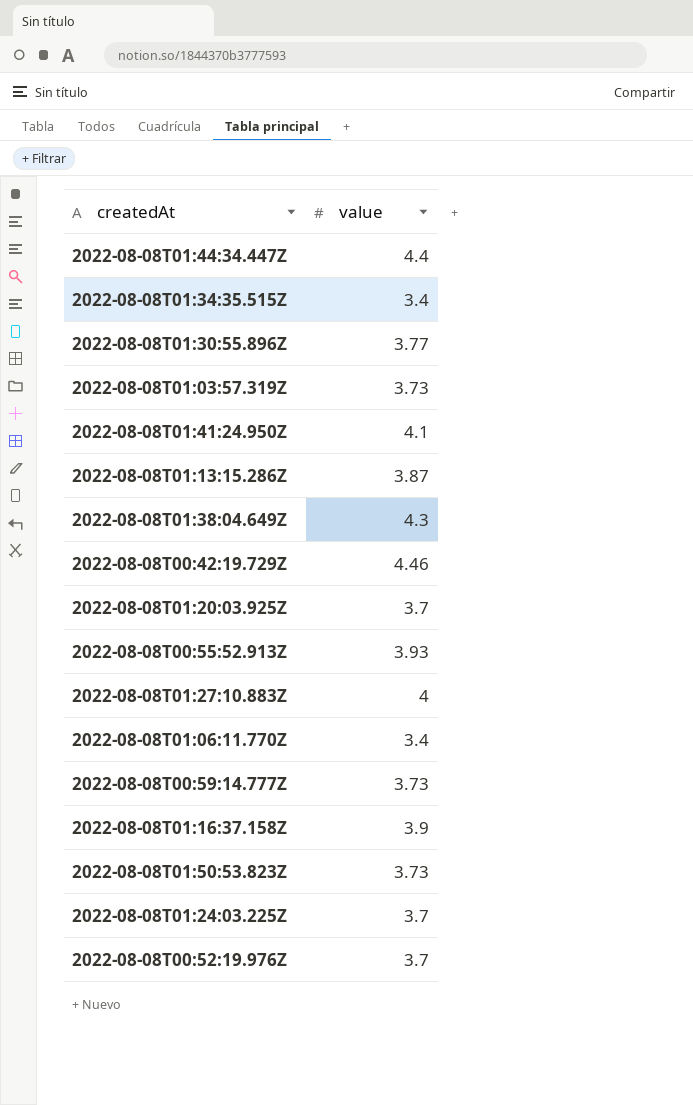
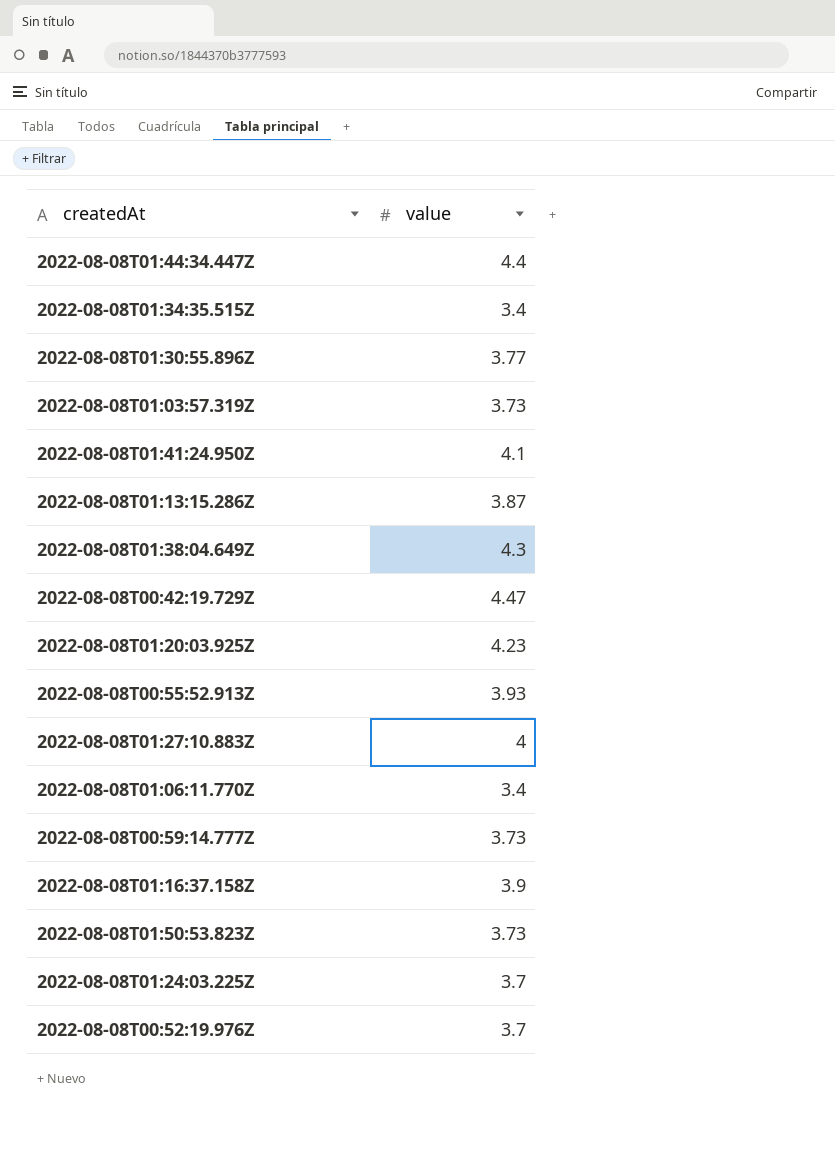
2022-08-08T00:42:19.729Z | value: 4.46 -> 4.47
2022-08-08T01:20:03.925Z | value: 3.7 -> 4.23

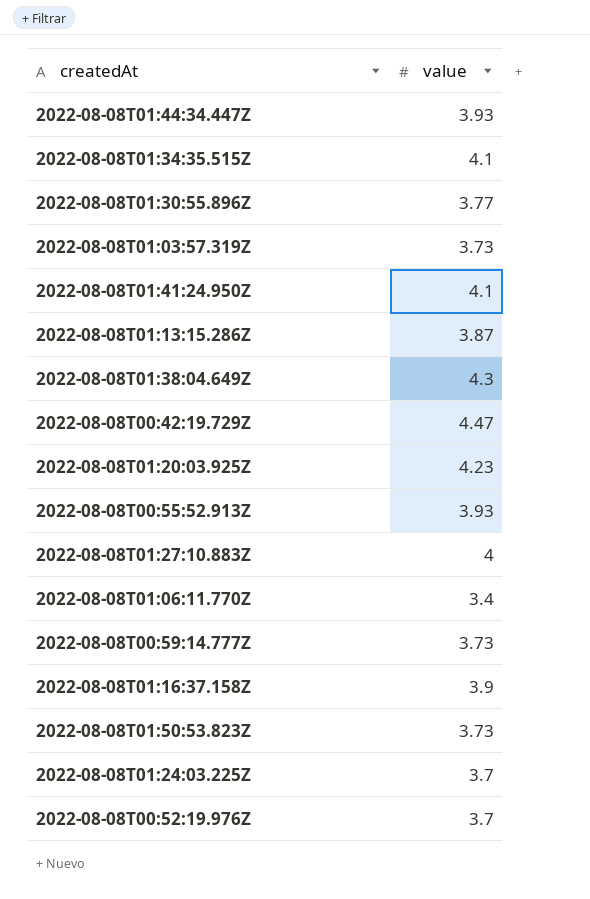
2022-08-08T01:44:34.447Z | value: 4.4 -> 3.93
2022-08-08T01:34:35.515Z | value: 3.4 -> 4.1

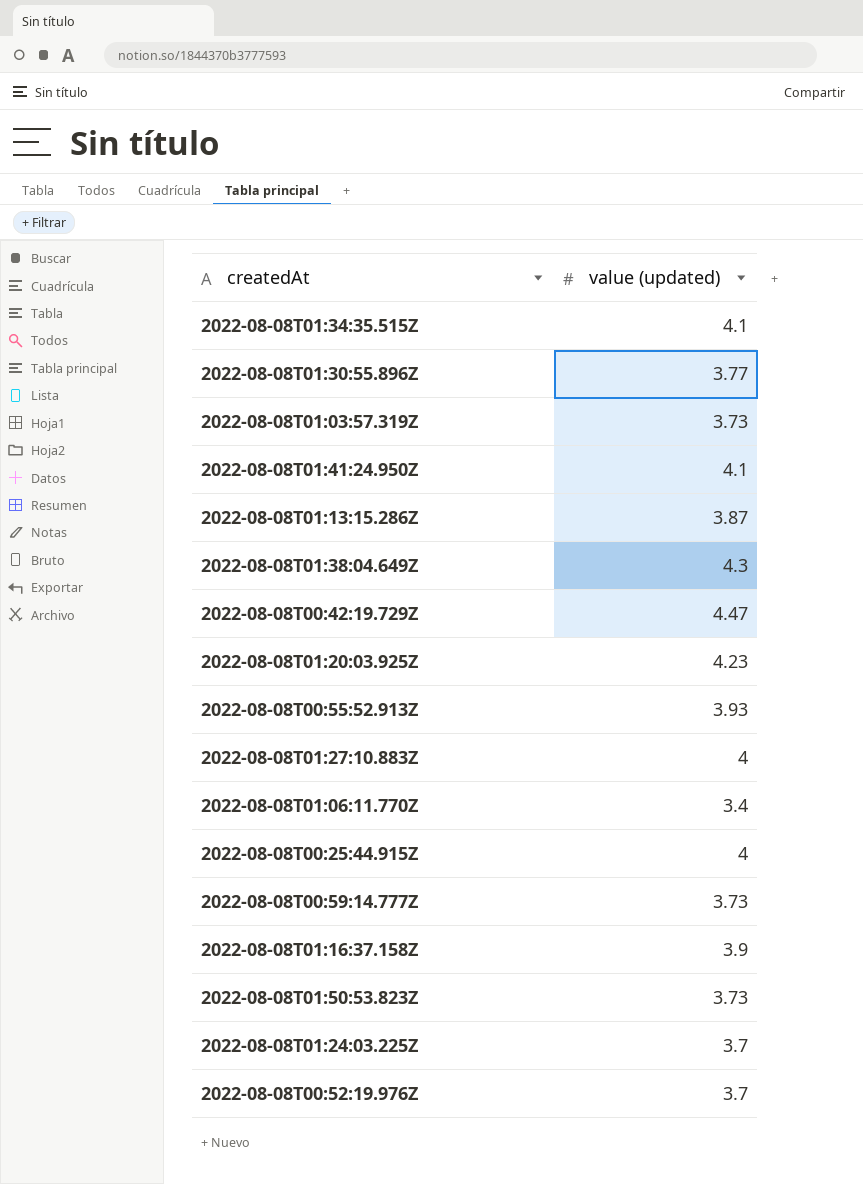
column name: value -> value (updated)
row 2022-08-08T01:44:34.447Z: 3.93 -> none
row 2022-08-08T00:25:44.915Z: none -> 4

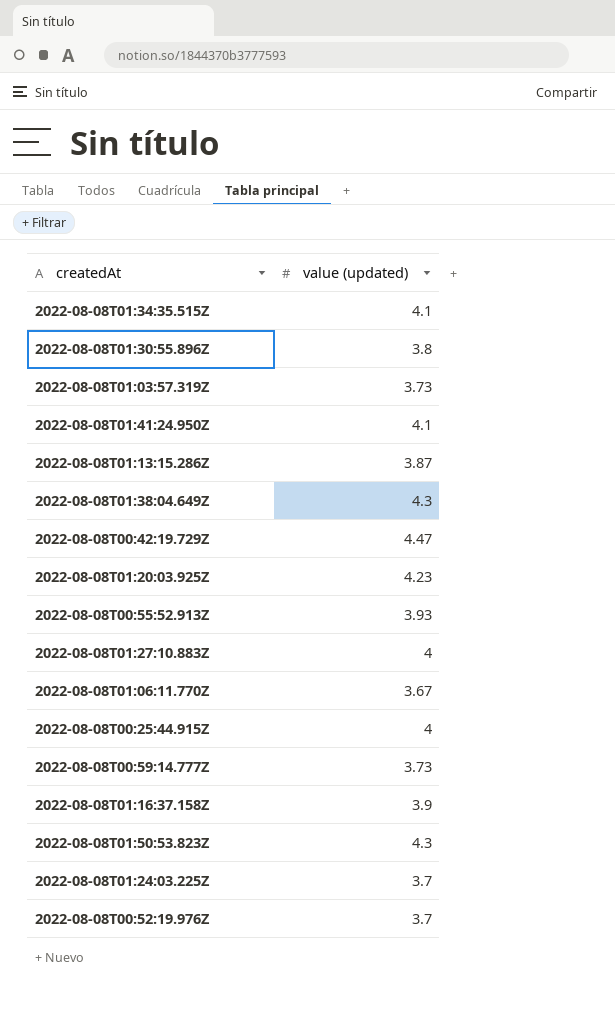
2022-08-08T01:30:55.896Z | value (updated): 3.77 -> 3.8
2022-08-08T01:06:11.770Z | value (updated): 3.4 -> 3.67
2022-08-08T01:50:53.823Z | value (updated): 3.73 -> 4.3

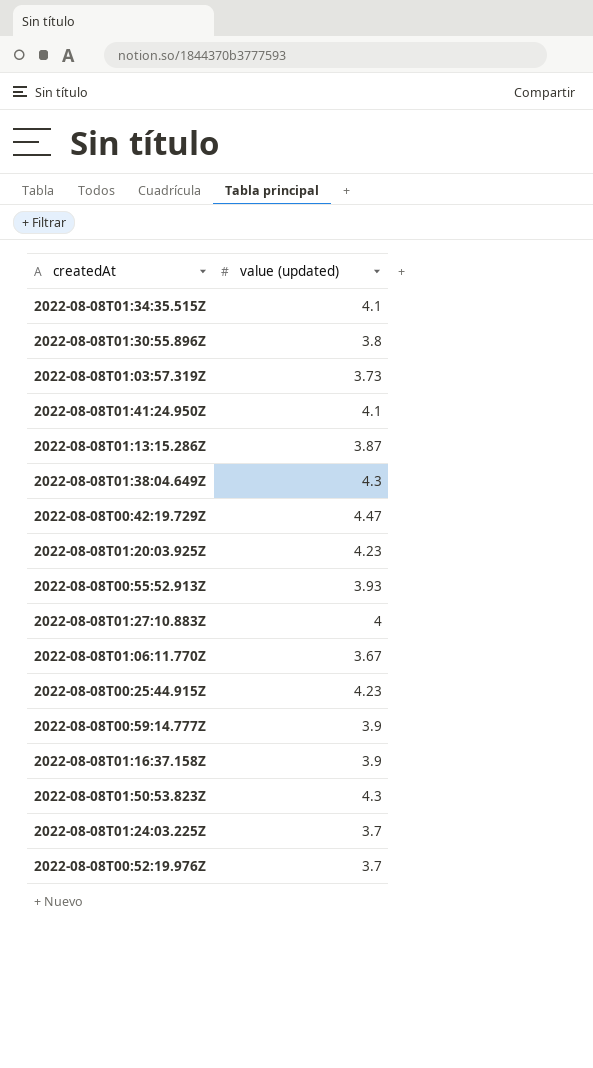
2022-08-08T00:25:44.915Z | value (updated): 4 -> 4.23
2022-08-08T00:59:14.777Z | value (updated): 3.73 -> 3.9

